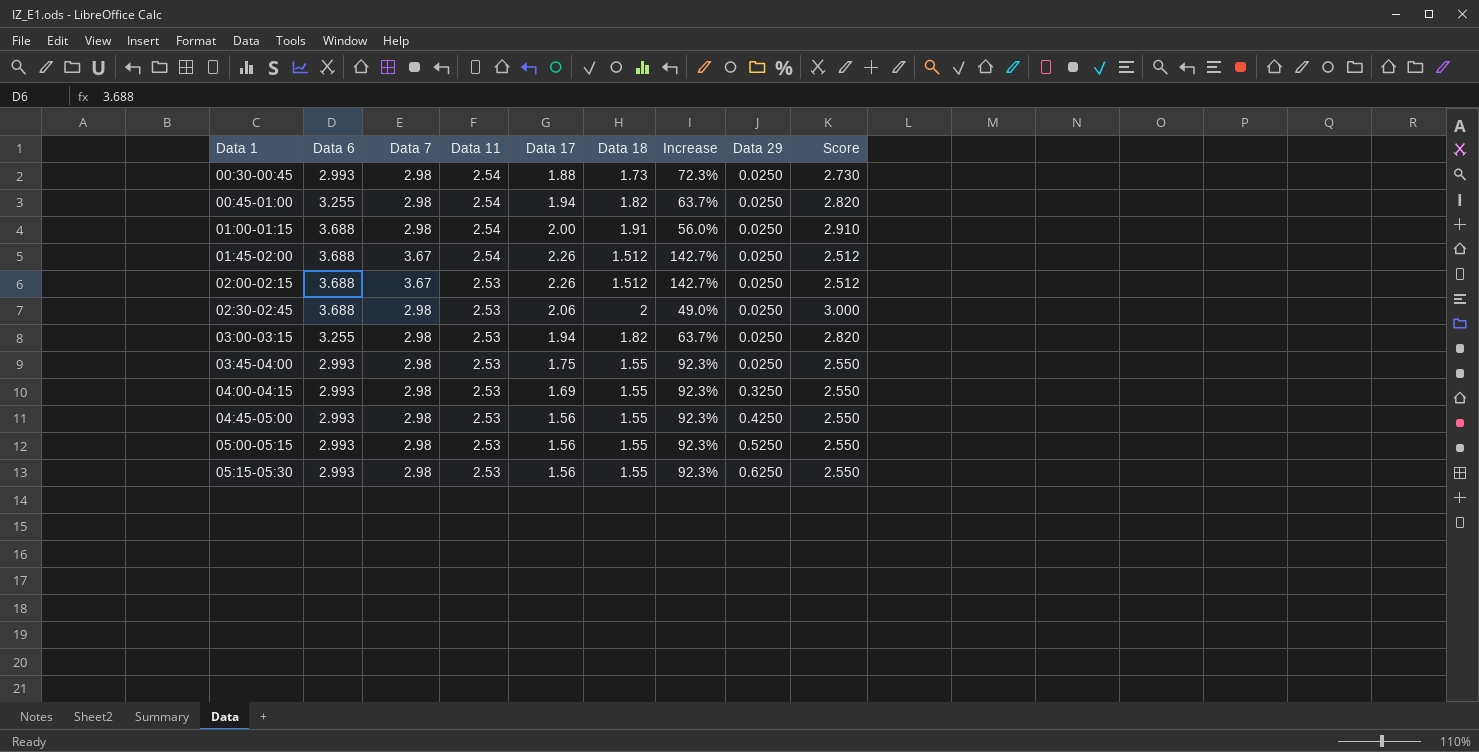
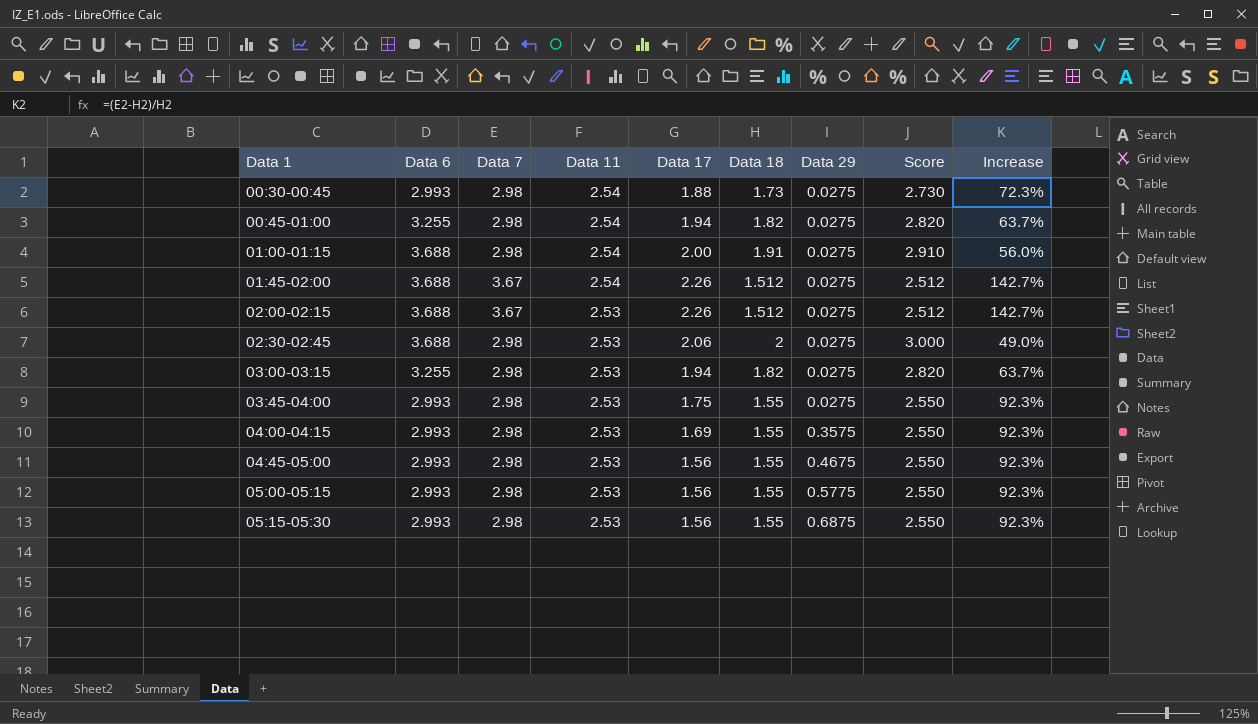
column Increase | position: 7 -> 9
00:30-00:45 | Data 29: 0.0250 -> 0.0275
00:45-01:00 | Data 29: 0.0250 -> 0.0275
01:00-01:15 | Data 29: 0.0250 -> 0.0275
01:45-02:00 | Data 29: 0.0250 -> 0.0275
02:00-02:15 | Data 29: 0.0250 -> 0.0275
02:30-02:45 | Data 29: 0.0250 -> 0.0275
03:00-03:15 | Data 29: 0.0250 -> 0.0275
03:45-04:00 | Data 29: 0.0250 -> 0.0275
04:00-04:15 | Data 29: 0.3250 -> 0.3575
04:45-05:00 | Data 29: 0.4250 -> 0.4675
05:00-05:15 | Data 29: 0.5250 -> 0.5775
05:15-05:30 | Data 29: 0.6250 -> 0.6875

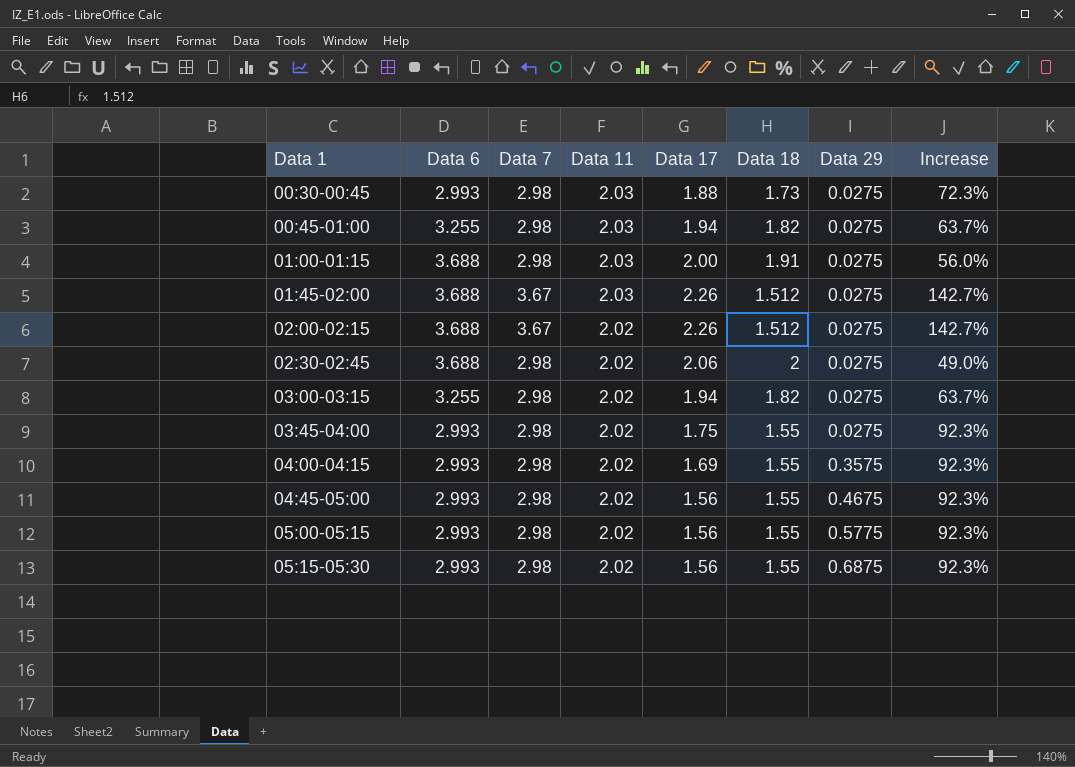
column Score | formula: [Data 18] + 1 -> none
00:30-00:45 | Data 11: 2.54 -> 2.03
00:45-01:00 | Data 11: 2.54 -> 2.03
01:00-01:15 | Data 11: 2.54 -> 2.03
01:45-02:00 | Data 11: 2.54 -> 2.03
02:00-02:15 | Data 11: 2.53 -> 2.02
02:30-02:45 | Data 11: 2.53 -> 2.02
03:00-03:15 | Data 11: 2.53 -> 2.02
03:45-04:00 | Data 11: 2.53 -> 2.02
04:00-04:15 | Data 11: 2.53 -> 2.02
04:45-05:00 | Data 11: 2.53 -> 2.02
05:00-05:15 | Data 11: 2.53 -> 2.02
05:15-05:30 | Data 11: 2.53 -> 2.02

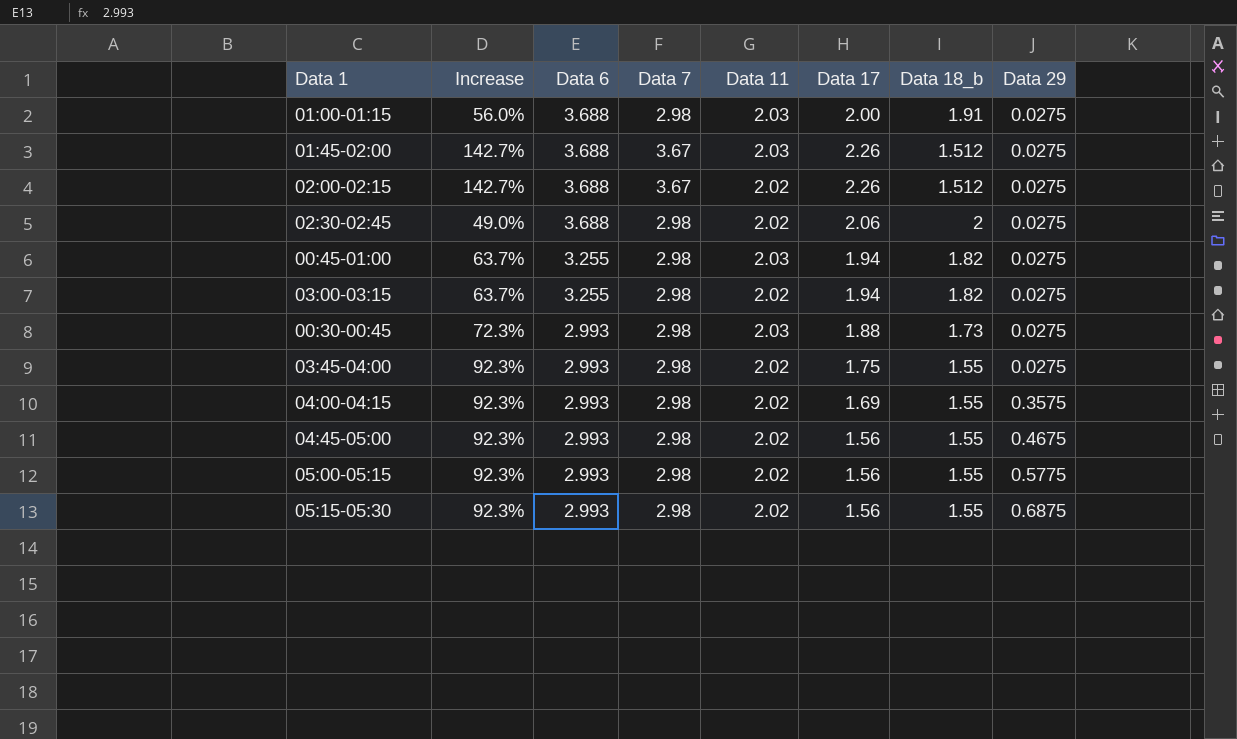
row order: Data 1 ascending -> Data 6 descending
column Increase | position: 8 -> 2
column name: Data 18 -> Data 18_b

